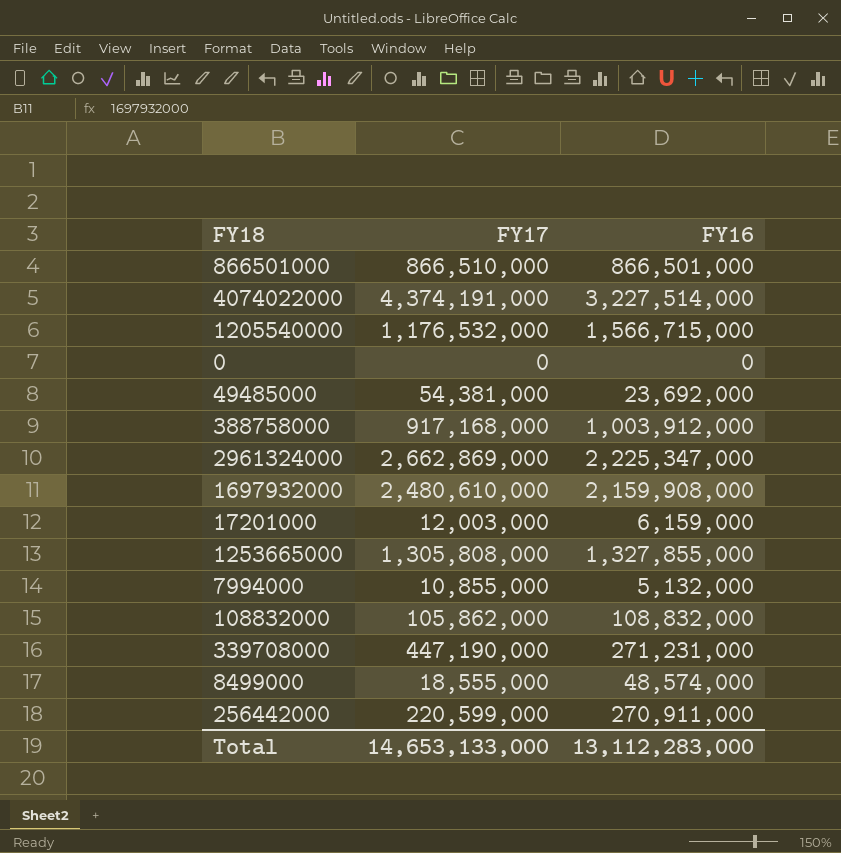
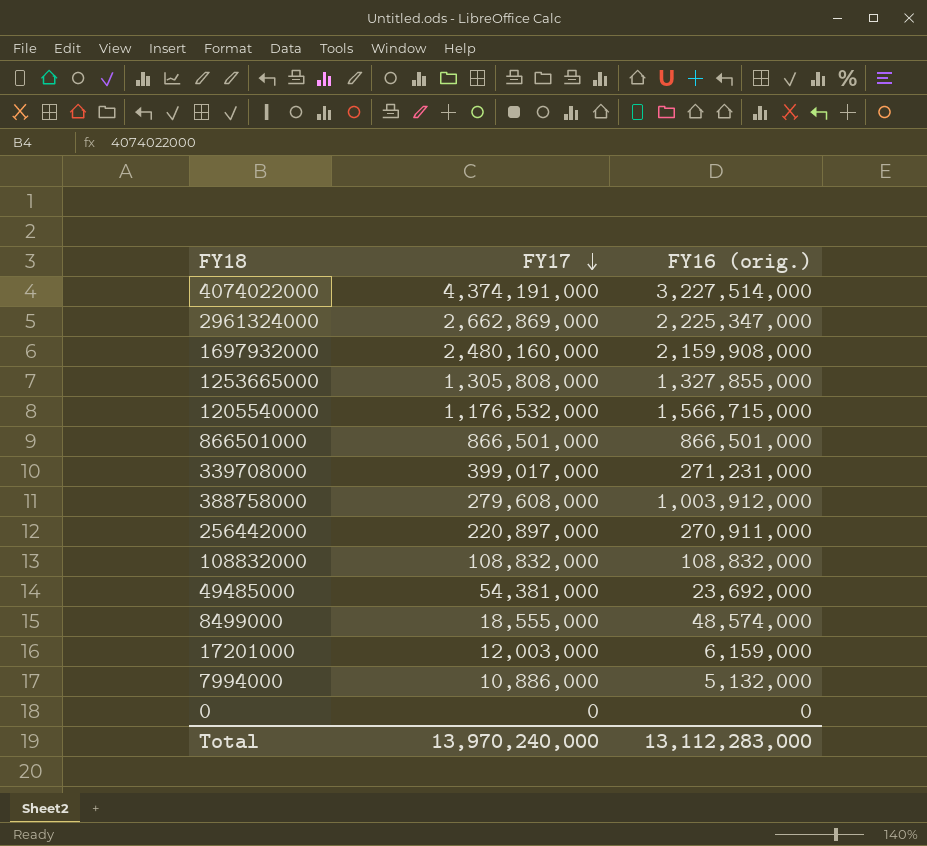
row order: none -> FY17 descending
column name: FY16 -> FY16 (orig.)
1697932000 | FY17: 2,480,610,000 -> 2,480,160,000
866501000 | FY17: 866,510,000 -> 866,501,000
339708000 | FY17: 447,190,000 -> 399,017,000
388758000 | FY17: 917,168,000 -> 279,608,000
256442000 | FY17: 220,599,000 -> 220,897,000
108832000 | FY17: 105,862,000 -> 108,832,000
7994000 | FY17: 10,855,000 -> 10,886,000
Total | FY17: 14,653,133,000 -> 13,970,240,000

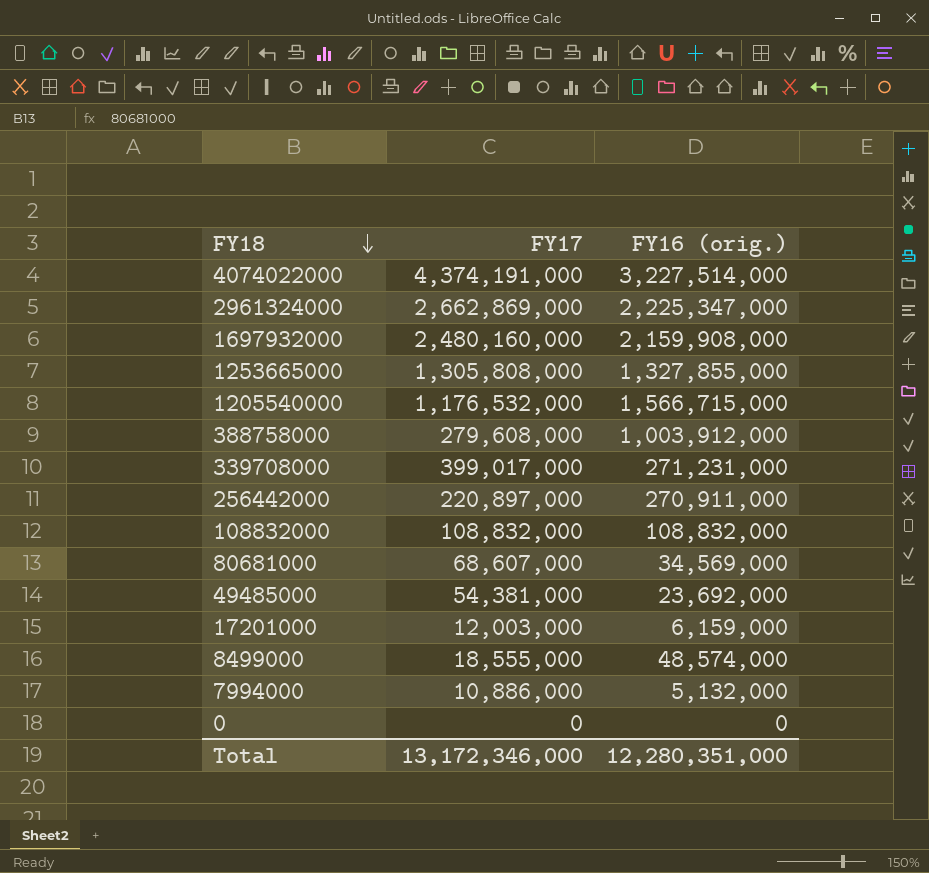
row order: FY17 descending -> FY18 descending
row 866501000: 866,501,000 | 866,501,000 -> none
row 80681000: none -> 68,607,000 | 34,569,000
Total | FY17: 13,970,240,000 -> 13,172,346,000
Total | FY16 (orig.): 13,112,283,000 -> 12,280,351,000

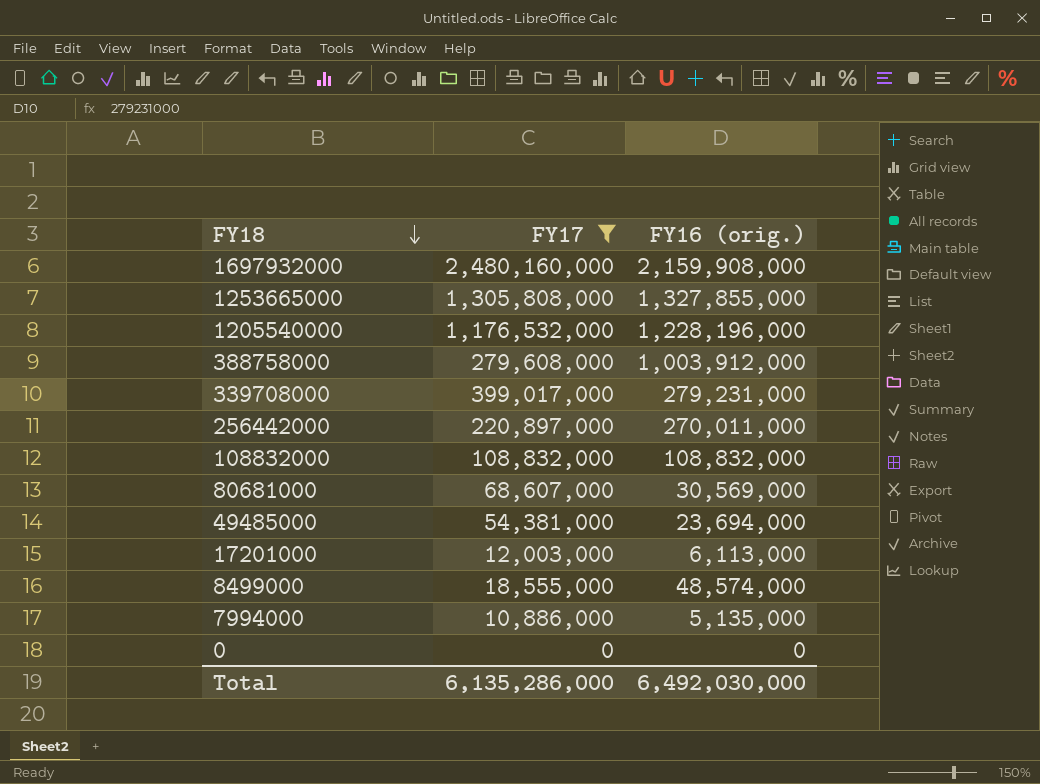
filter: none -> FY17 <= 2,480,160,000
1205540000 | FY16 (orig.): 1,566,715,000 -> 1,228,196,000
339708000 | FY16 (orig.): 271,231,000 -> 279,231,000
256442000 | FY16 (orig.): 270,911,000 -> 270,011,000
80681000 | FY16 (orig.): 34,569,000 -> 30,569,000
49485000 | FY16 (orig.): 23,692,000 -> 23,694,000
17201000 | FY16 (orig.): 6,159,000 -> 6,113,000
7994000 | FY16 (orig.): 5,132,000 -> 5,135,000
Total | FY17: 13,172,346,000 -> 6,135,286,000
Total | FY16 (orig.): 12,280,351,000 -> 6,492,030,000

